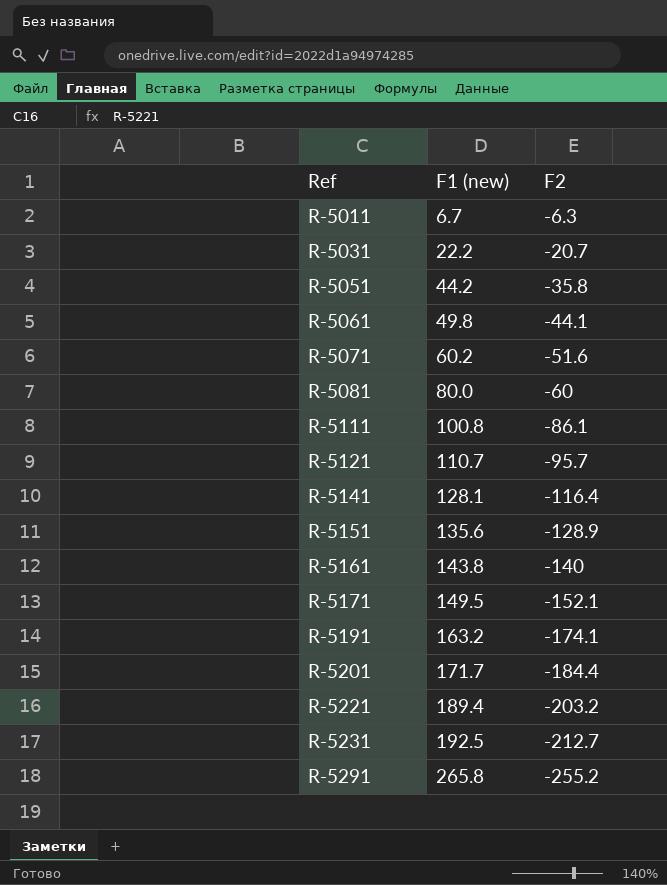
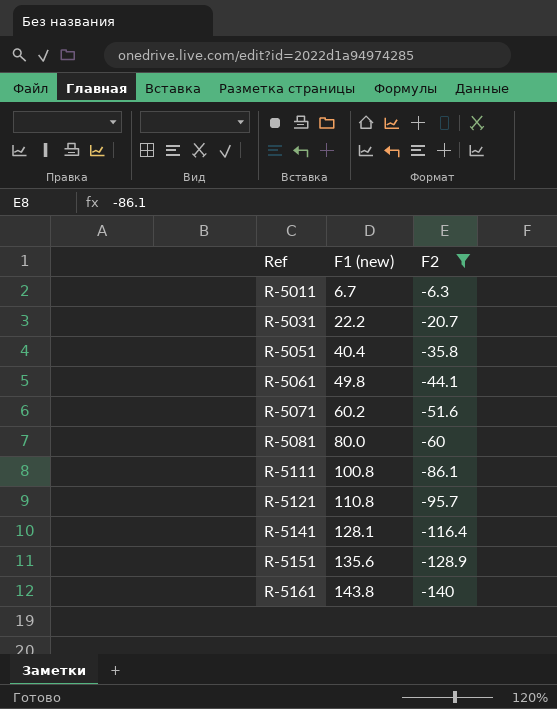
filter: none -> F2 >= -140
R-5051 | F1 (new): 44.2 -> 40.4
R-5121 | F1 (new): 110.7 -> 110.8

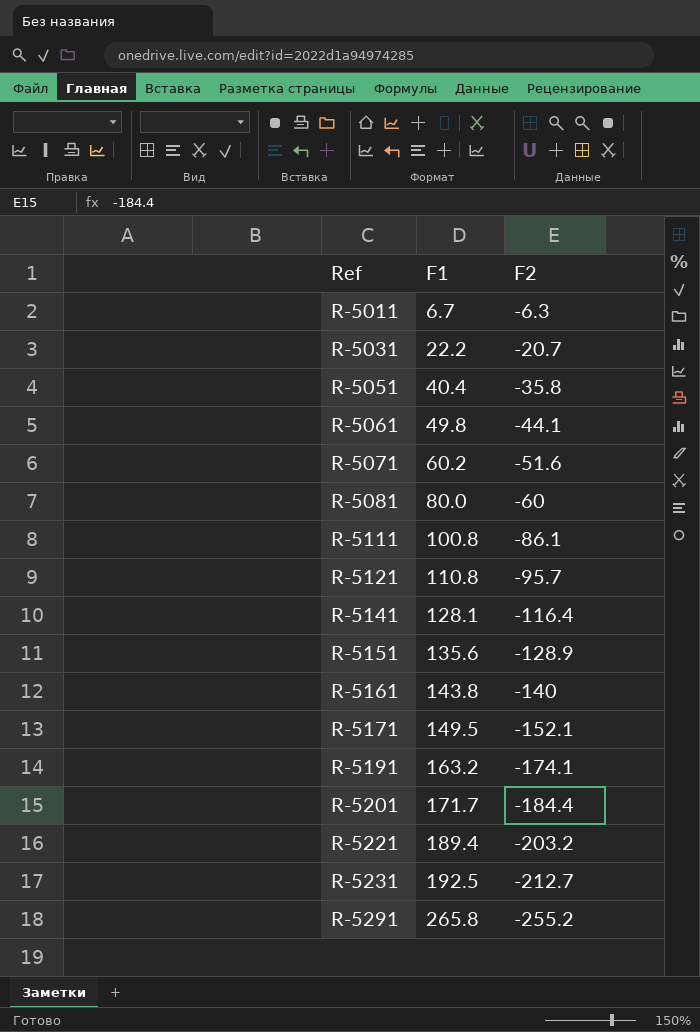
filter: F2 >= -140 -> none
column name: F1 (new) -> F1

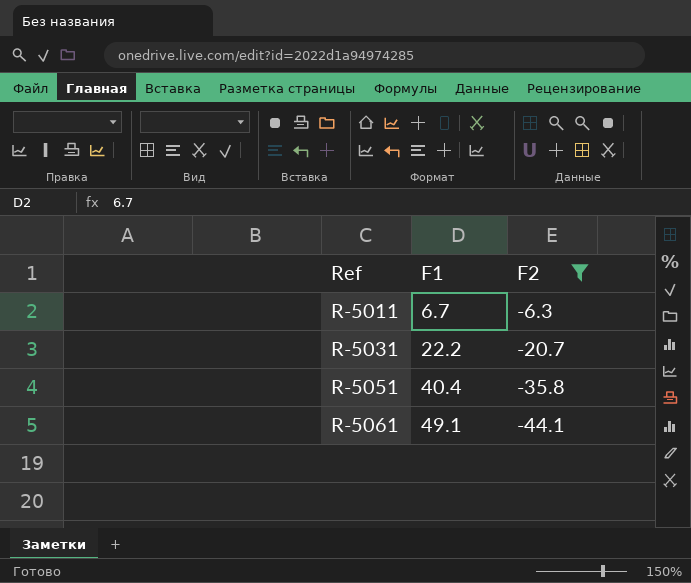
filter: none -> F2 >= -44.1
R-5061 | F1: 49.8 -> 49.1

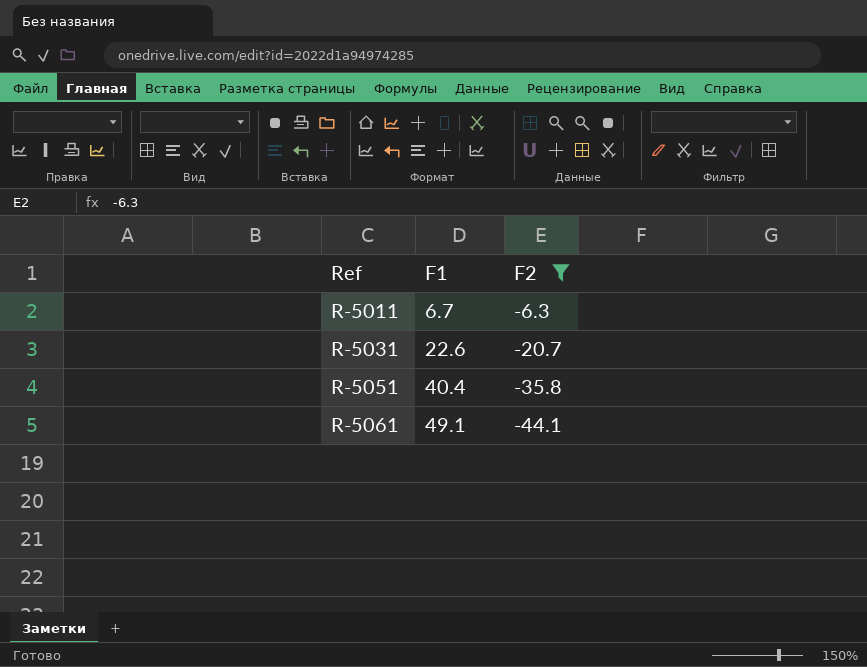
R-5031 | F1: 22.2 -> 22.6

